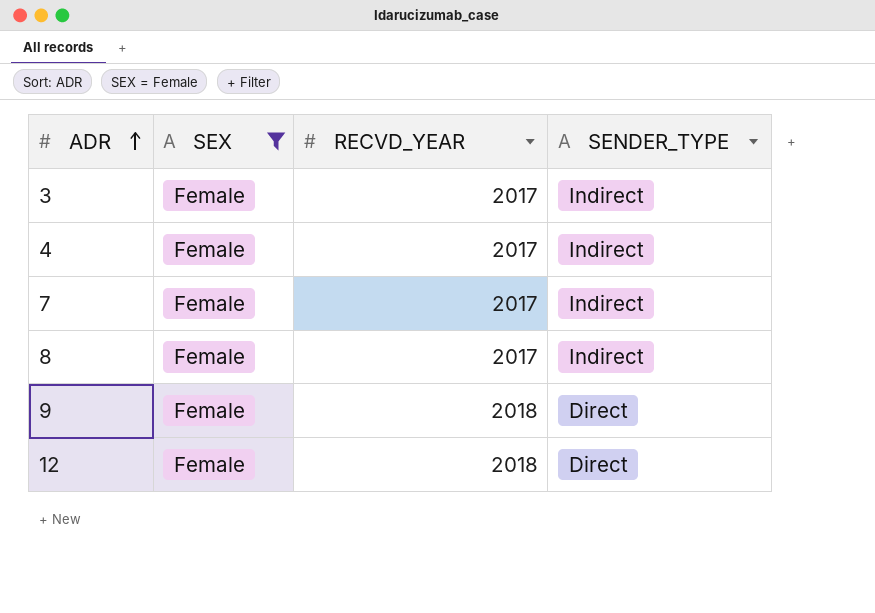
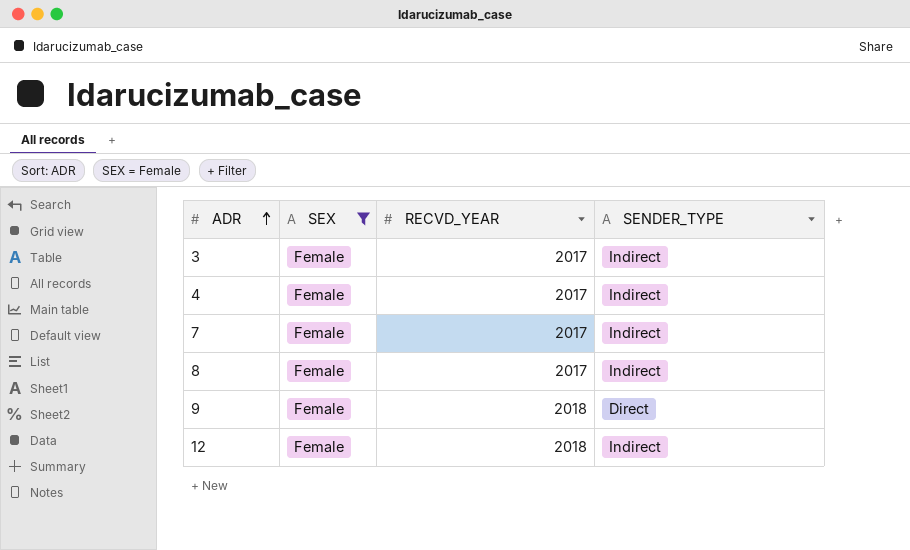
12 | SENDER_TYPE: Direct -> Indirect

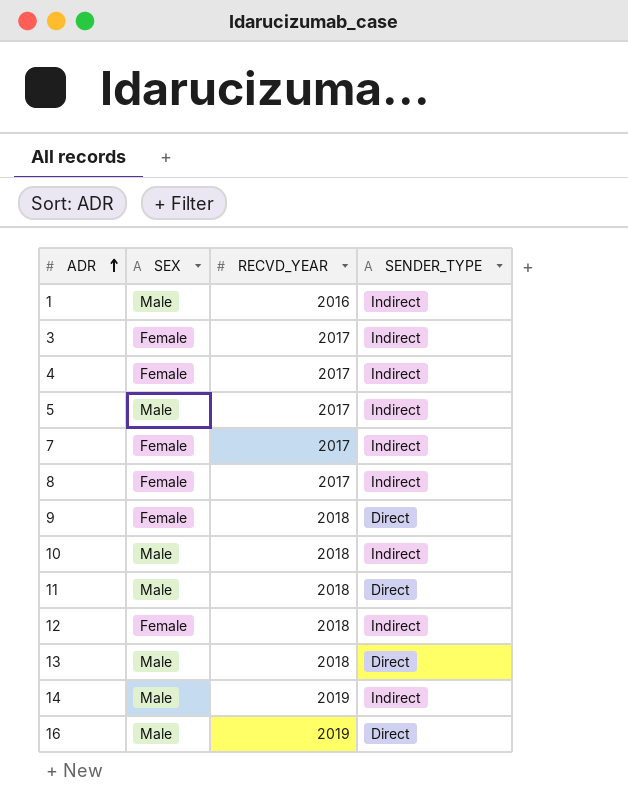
filter: SEX = Female -> none

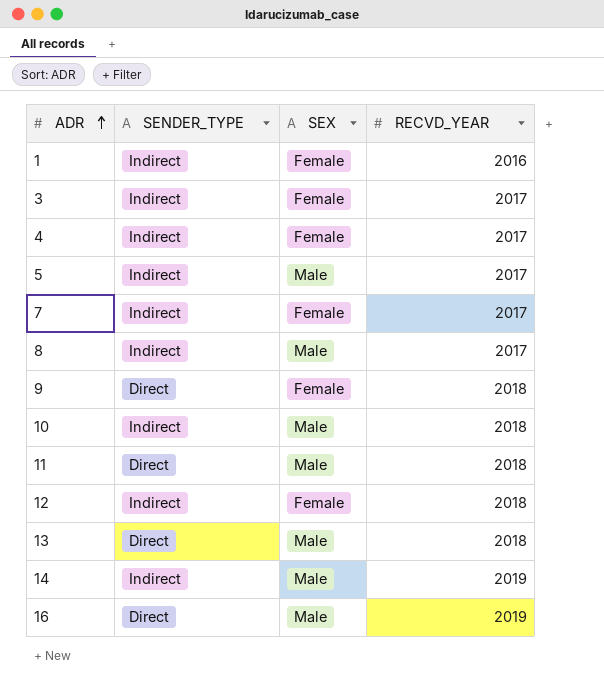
column SENDER_TYPE | position: 4 -> 2
1 | SEX: Male -> Female
8 | SEX: Female -> Male

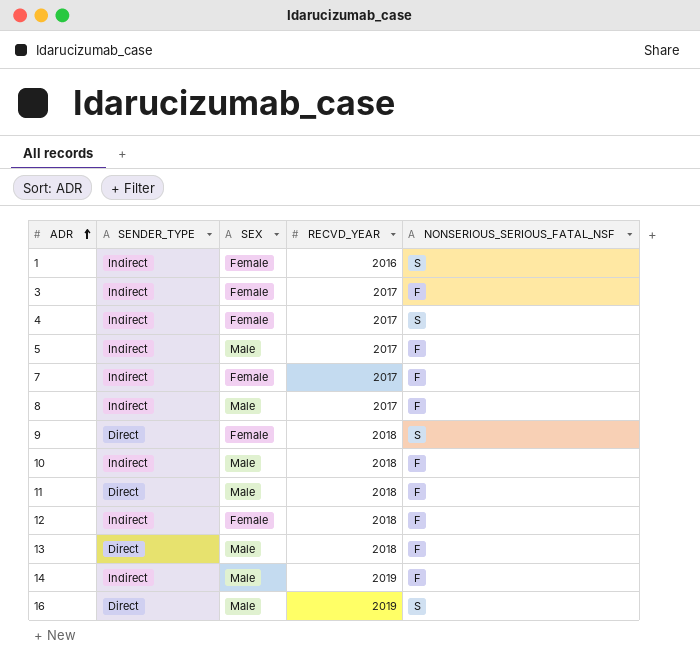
column NONSERIOUS_SERIOUS_FATAL_NSF | position: none -> 5

